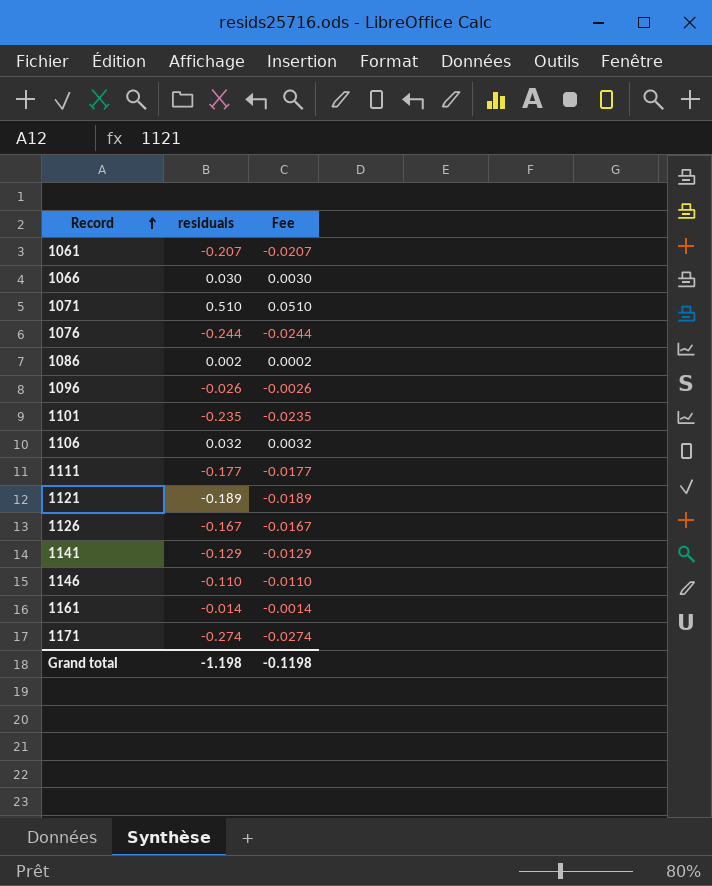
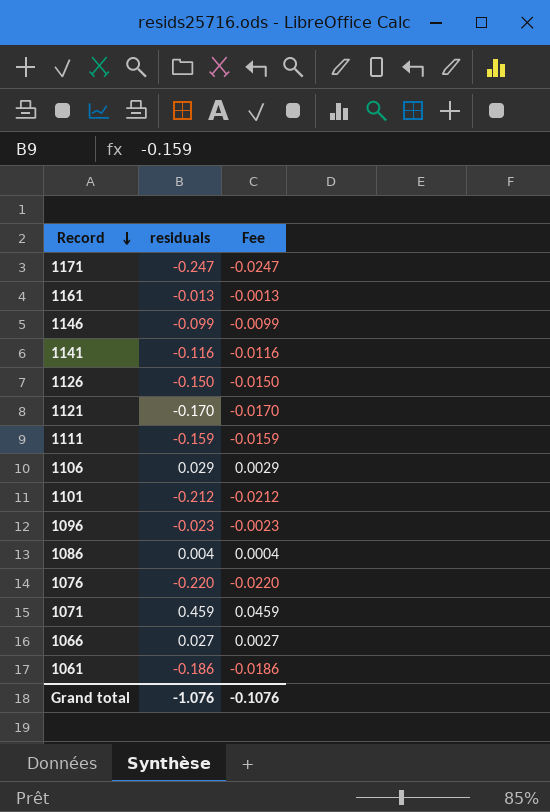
row order: Record ascending -> Record descending
1171 | residuals: -0.274 -> -0.247
1171 | Fee: -0.0274 -> -0.0247
1161 | residuals: -0.014 -> -0.013
1161 | Fee: -0.0014 -> -0.0013
1146 | residuals: -0.110 -> -0.099
1146 | Fee: -0.0110 -> -0.0099
1141 | residuals: -0.129 -> -0.116
1141 | Fee: -0.0129 -> -0.0116
1126 | residuals: -0.167 -> -0.150
1126 | Fee: -0.0167 -> -0.0150
1121 | residuals: -0.189 -> -0.170
1121 | Fee: -0.0189 -> -0.0170
1111 | residuals: -0.177 -> -0.159
1111 | Fee: -0.0177 -> -0.0159
1106 | residuals: 0.032 -> 0.029
1106 | Fee: 0.0032 -> 0.0029
1101 | residuals: -0.235 -> -0.212
1101 | Fee: -0.0235 -> -0.0212
1096 | residuals: -0.026 -> -0.023
1096 | Fee: -0.0026 -> -0.0023
1086 | residuals: 0.002 -> 0.004
1086 | Fee: 0.0002 -> 0.0004
1076 | residuals: -0.244 -> -0.220
1076 | Fee: -0.0244 -> -0.0220
1071 | residuals: 0.510 -> 0.459
1071 | Fee: 0.0510 -> 0.0459
1066 | residuals: 0.030 -> 0.027
1066 | Fee: 0.0030 -> 0.0027
1061 | residuals: -0.207 -> -0.186
1061 | Fee: -0.0207 -> -0.0186
Grand total | residuals: -1.198 -> -1.076
Grand total | Fee: -0.1198 -> -0.1076

